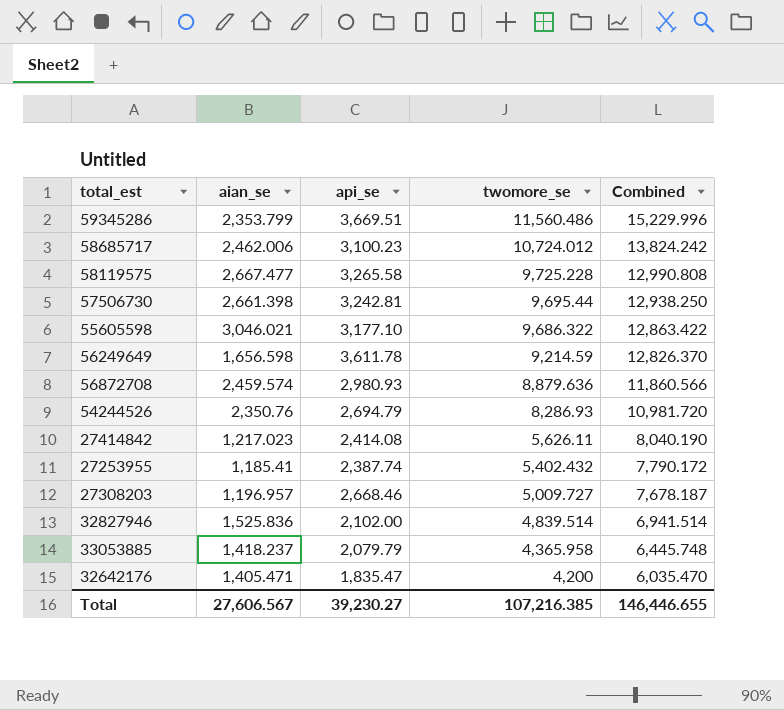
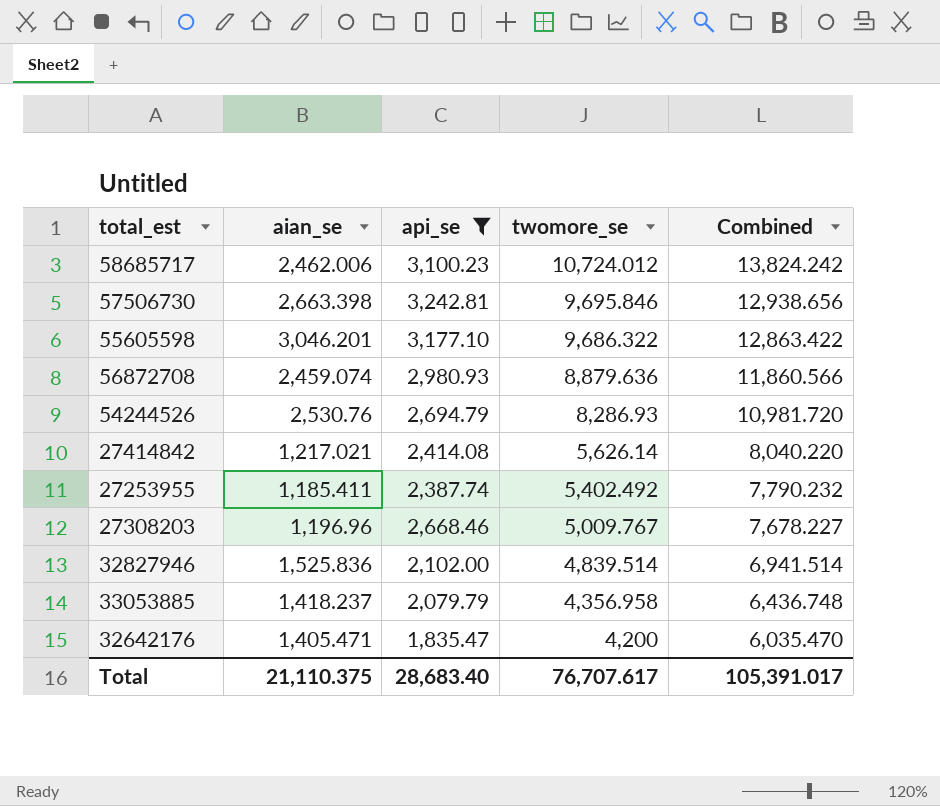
filter: none -> api_se <= 3,242.81
57506730 | aian_se: 2,661.398 -> 2,663.398
57506730 | twomore_se: 9,695.44 -> 9,695.846
57506730 | Combined: 12,938.250 -> 12,938.656
55605598 | aian_se: 3,046.021 -> 3,046.201
56872708 | aian_se: 2,459.574 -> 2,459.074
54244526 | aian_se: 2,350.76 -> 2,530.76
27414842 | aian_se: 1,217.023 -> 1,217.021
27414842 | twomore_se: 5,626.11 -> 5,626.14
27414842 | Combined: 8,040.190 -> 8,040.220
27253955 | aian_se: 1,185.41 -> 1,185.411
27253955 | twomore_se: 5,402.432 -> 5,402.492
27253955 | Combined: 7,790.172 -> 7,790.232
27308203 | aian_se: 1,196.957 -> 1,196.96
27308203 | twomore_se: 5,009.727 -> 5,009.767
27308203 | Combined: 7,678.187 -> 7,678.227
33053885 | twomore_se: 4,365.958 -> 4,356.958
33053885 | Combined: 6,445.748 -> 6,436.748
Total | aian_se: 27,606.567 -> 21,110.375
Total | api_se: 39,230.27 -> 28,683.40
Total | twomore_se: 107,216.385 -> 76,707.617
Total | Combined: 146,446.655 -> 105,391.017

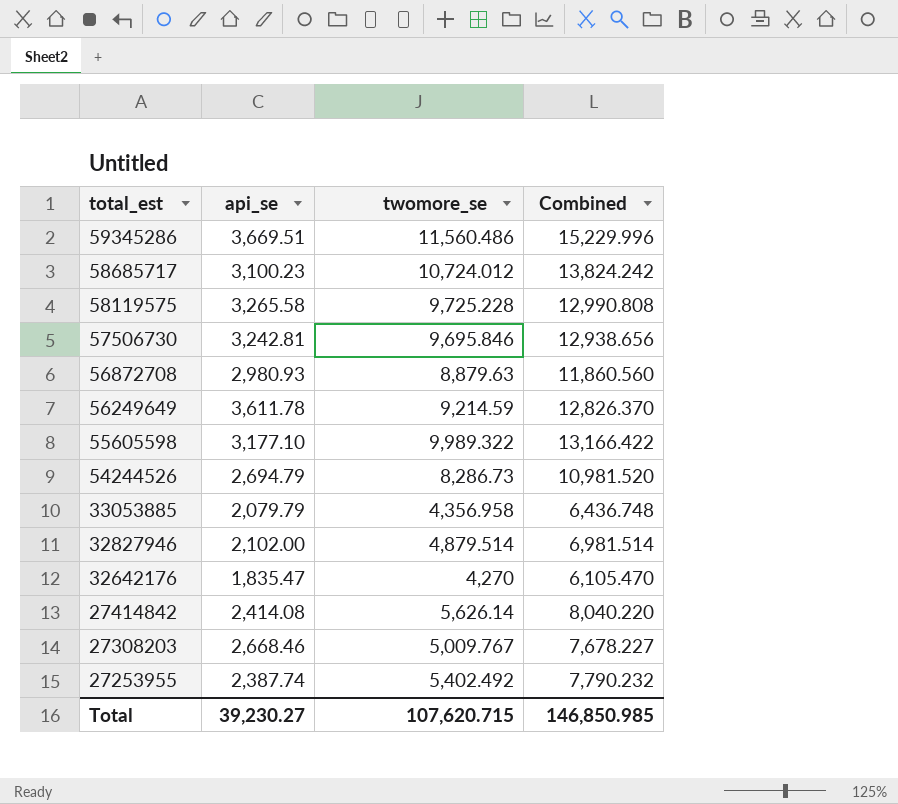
filter: api_se <= 3,242.81 -> none
row order: twomore_se descending -> total_est descending
column aian_se | position: 2 -> none
56872708 | twomore_se: 8,879.636 -> 8,879.63
56872708 | Combined: 11,860.566 -> 11,860.560
55605598 | twomore_se: 9,686.322 -> 9,989.322
55605598 | Combined: 12,863.422 -> 13,166.422
54244526 | twomore_se: 8,286.93 -> 8,286.73
54244526 | Combined: 10,981.720 -> 10,981.520
32827946 | twomore_se: 4,839.514 -> 4,879.514
32827946 | Combined: 6,941.514 -> 6,981.514
32642176 | twomore_se: 4,200 -> 4,270
32642176 | Combined: 6,035.470 -> 6,105.470
Total | api_se: 28,683.40 -> 39,230.27
Total | twomore_se: 76,707.617 -> 107,620.715
Total | Combined: 105,391.017 -> 146,850.985

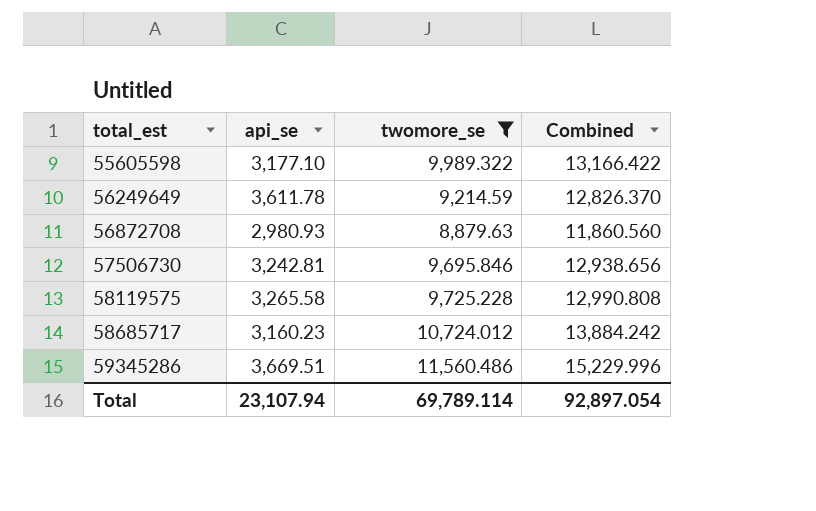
filter: none -> twomore_se >= 8,879.63
row order: total_est descending -> total_est ascending
58685717 | api_se: 3,100.23 -> 3,160.23
58685717 | Combined: 13,824.242 -> 13,884.242
Total | api_se: 39,230.27 -> 23,107.94
Total | twomore_se: 107,620.715 -> 69,789.114
Total | Combined: 146,850.985 -> 92,897.054

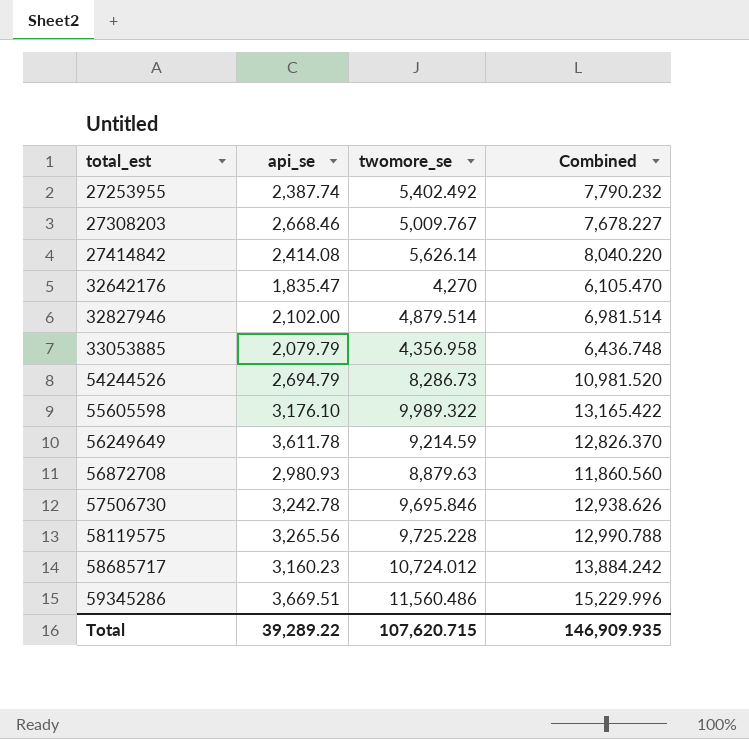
filter: twomore_se >= 8,879.63 -> none
55605598 | api_se: 3,177.10 -> 3,176.10
55605598 | Combined: 13,166.422 -> 13,165.422
57506730 | api_se: 3,242.81 -> 3,242.78
57506730 | Combined: 12,938.656 -> 12,938.626
58119575 | api_se: 3,265.58 -> 3,265.56
58119575 | Combined: 12,990.808 -> 12,990.788
Total | api_se: 23,107.94 -> 39,289.22
Total | twomore_se: 69,789.114 -> 107,620.715
Total | Combined: 92,897.054 -> 146,909.935

